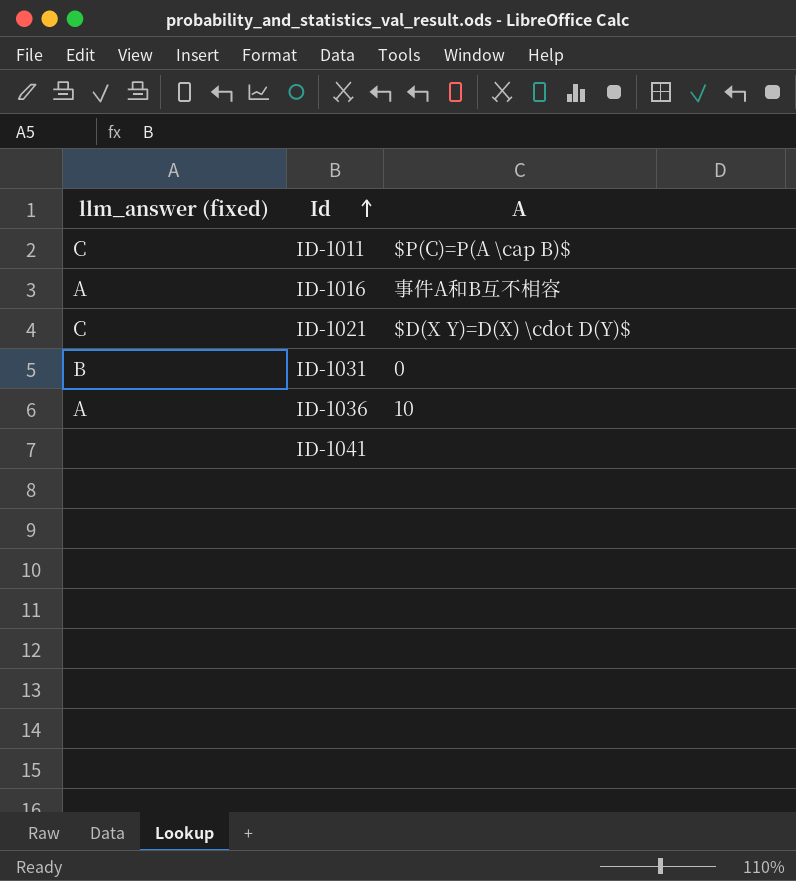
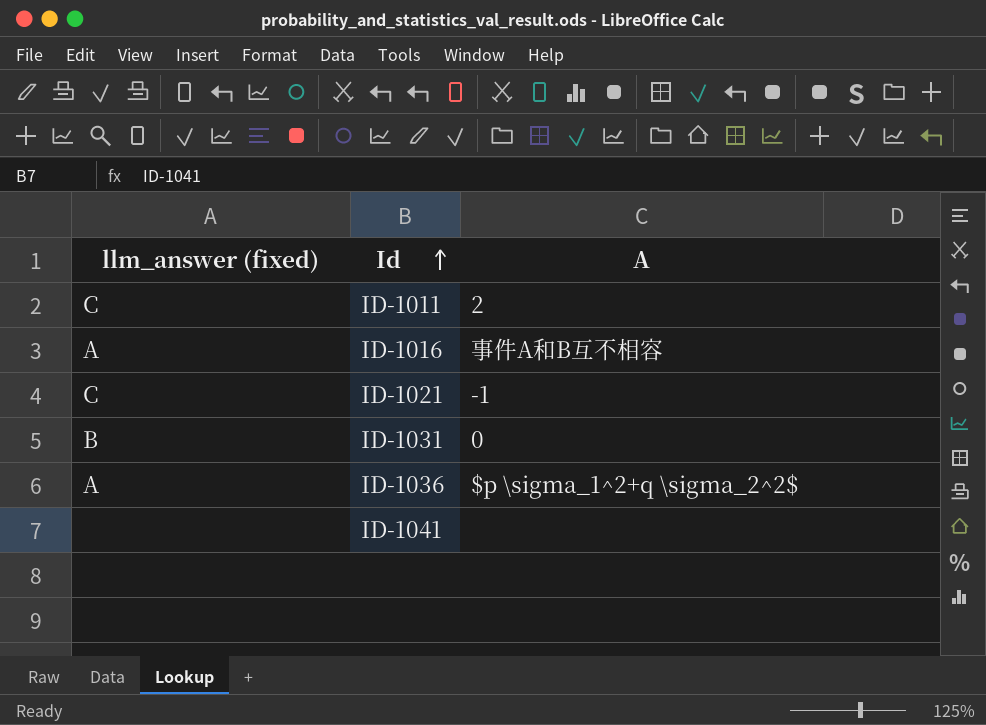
ID-1011 | A: $P(C)=P(A \cap B)$ -> 2
ID-1021 | A: $D(X Y)=D(X) \cdot D(Y)$ -> -1
ID-1036 | A: 10 -> $p \sigma_1^2+q \sigma_2^2$

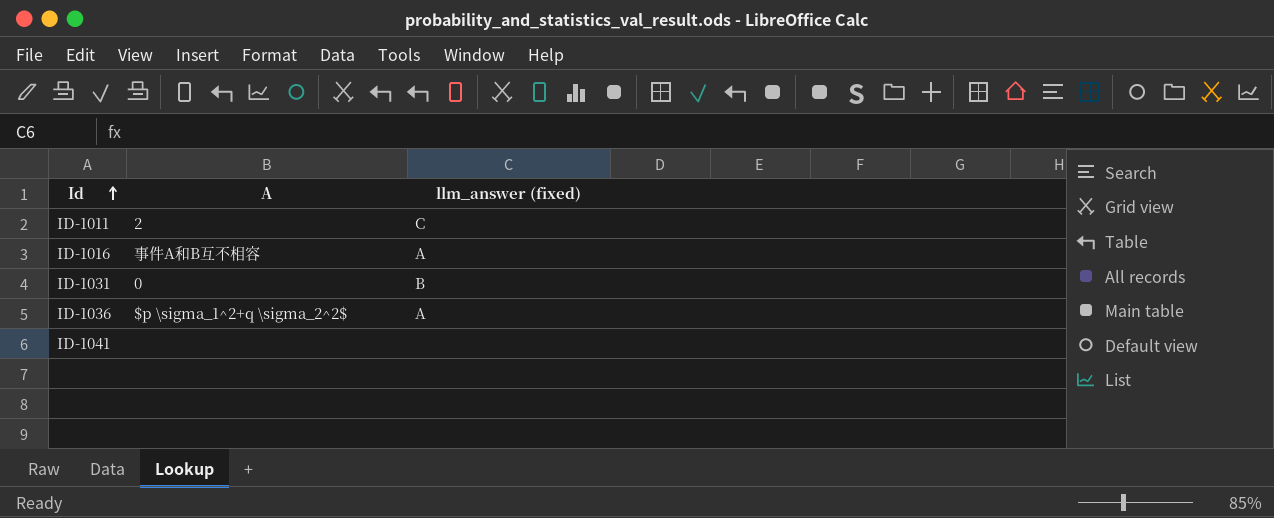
column llm_answer (fixed) | position: 1 -> 3
row ID-1021: C | -1 -> none

